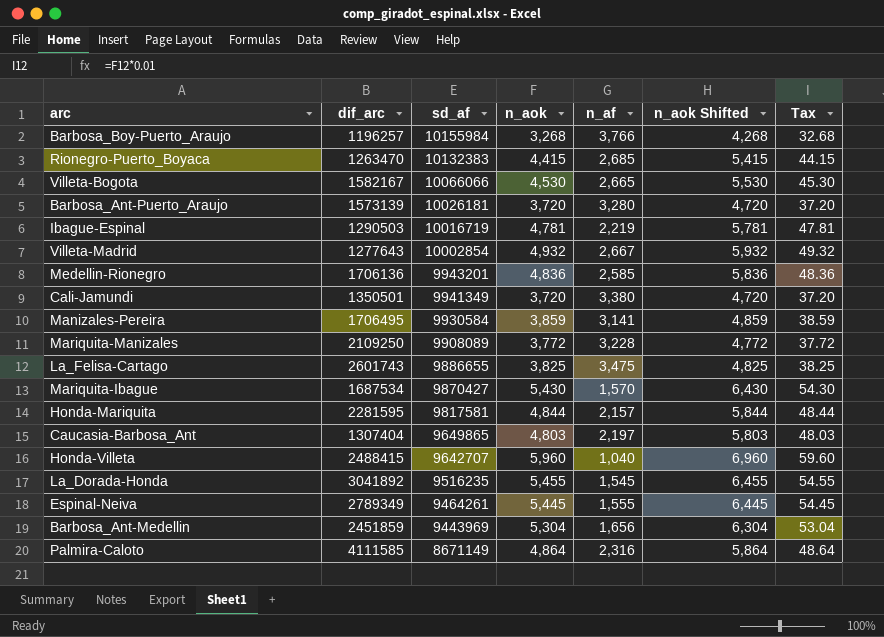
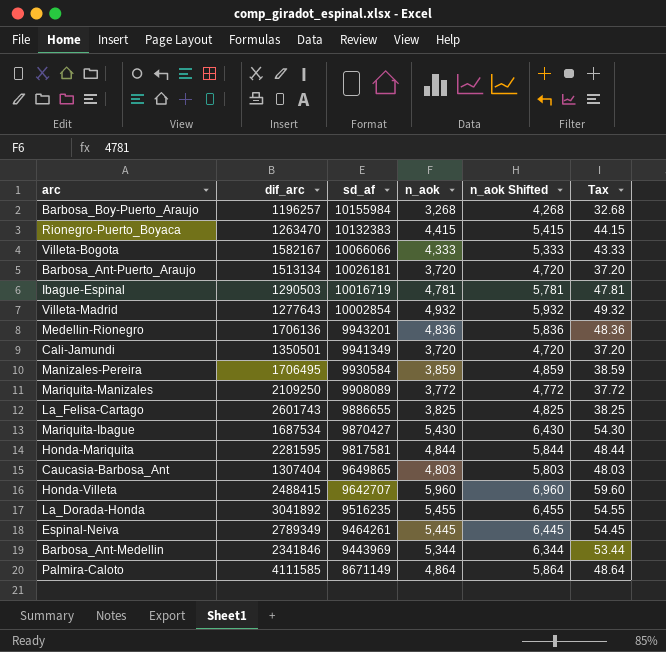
column n_af | position: 5 -> none
Villeta-Bogota | n_aok: 4,530 -> 4,333
Villeta-Bogota | n_aok Shifted: 5,530 -> 5,333
Villeta-Bogota | Tax: 45.30 -> 43.33
Barbosa_Ant-Puerto_Araujo | dif_arc: 1573139 -> 1513134
Barbosa_Ant-Medellin | dif_arc: 2451859 -> 2341846
Barbosa_Ant-Medellin | n_aok: 5,304 -> 5,344
Barbosa_Ant-Medellin | n_aok Shifted: 6,304 -> 6,344
Barbosa_Ant-Medellin | Tax: 53.04 -> 53.44

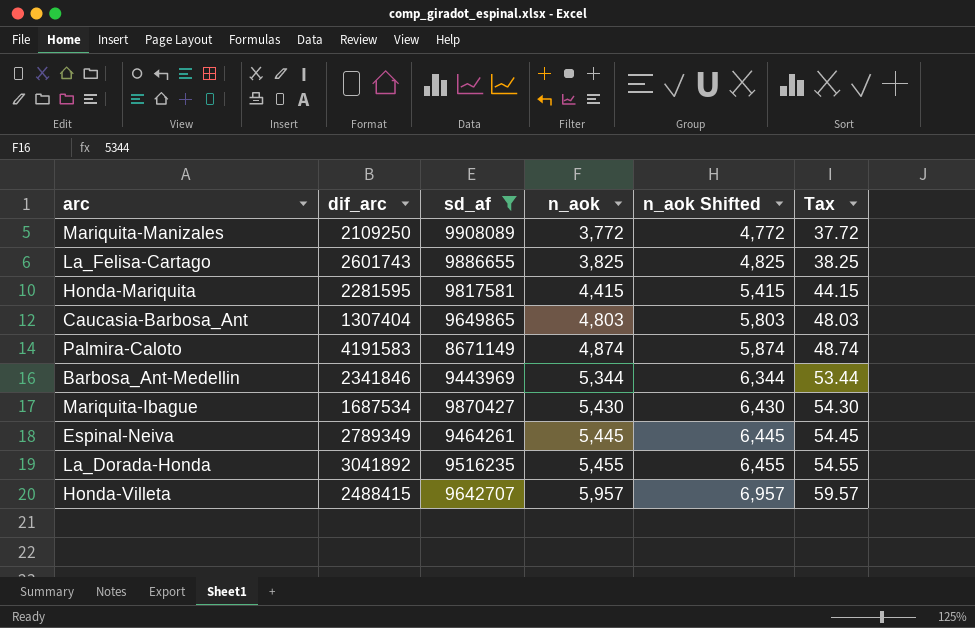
filter: none -> sd_af <= 9908089
row order: sd_af descending -> n_aok ascending
Honda-Mariquita | n_aok: 4,844 -> 4,415
Honda-Mariquita | n_aok Shifted: 5,844 -> 5,415
Honda-Mariquita | Tax: 48.44 -> 44.15
Palmira-Caloto | dif_arc: 4111585 -> 4191583
Palmira-Caloto | n_aok: 4,864 -> 4,874
Palmira-Caloto | n_aok Shifted: 5,864 -> 5,874
Palmira-Caloto | Tax: 48.64 -> 48.74
Honda-Villeta | n_aok: 5,960 -> 5,957
Honda-Villeta | n_aok Shifted: 6,960 -> 6,957
Honda-Villeta | Tax: 59.60 -> 59.57

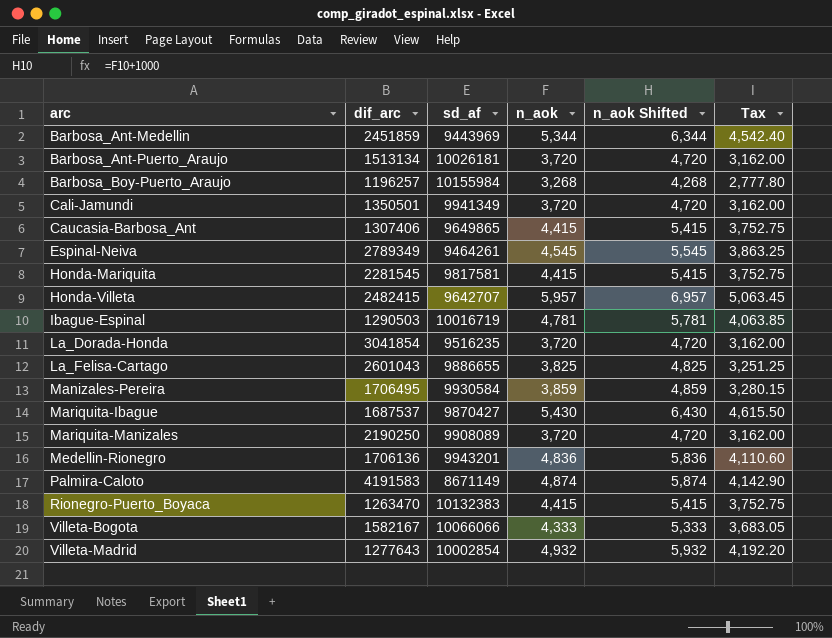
filter: sd_af <= 9908089 -> none
row order: n_aok ascending -> arc ascending
column Tax | formula: [n_aok] * 0.01 -> [n_aok] * 0.85
Barbosa_Ant-Medellin | dif_arc: 2341846 -> 2451859
Caucasia-Barbosa_Ant | dif_arc: 1307404 -> 1307406
Caucasia-Barbosa_Ant | n_aok: 4,803 -> 4,415
Caucasia-Barbosa_Ant | n_aok Shifted: 5,803 -> 5,415
Espinal-Neiva | n_aok: 5,445 -> 4,545
Espinal-Neiva | n_aok Shifted: 6,445 -> 5,545
Honda-Mariquita | dif_arc: 2281595 -> 2281545
Honda-Villeta | dif_arc: 2488415 -> 2482415
La_Dorada-Honda | dif_arc: 3041892 -> 3041854
La_Dorada-Honda | n_aok: 5,455 -> 3,720
La_Dorada-Honda | n_aok Shifted: 6,455 -> 4,720
La_Felisa-Cartago | dif_arc: 2601743 -> 2601043
Mariquita-Ibague | dif_arc: 1687534 -> 1687537
Mariquita-Manizales | dif_arc: 2109250 -> 2190250
Mariquita-Manizales | n_aok: 3,772 -> 3,720
Mariquita-Manizales | n_aok Shifted: 4,772 -> 4,720

